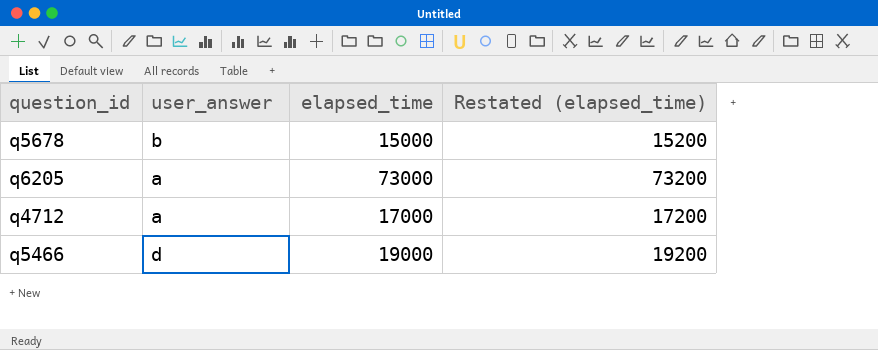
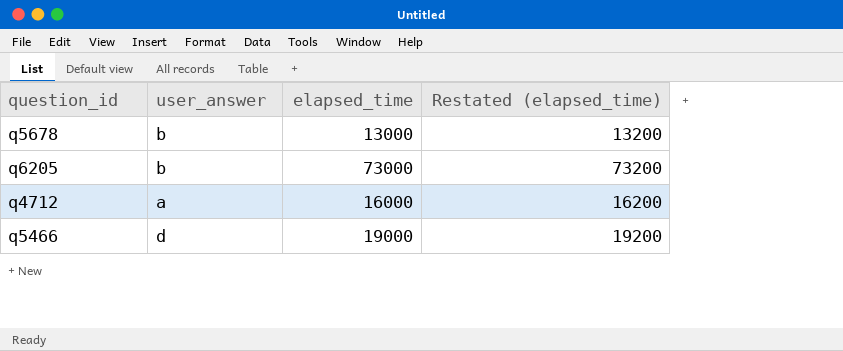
q5678 | elapsed_time: 15000 -> 13000
q5678 | Restated (elapsed_time): 15200 -> 13200
q6205 | user_answer: a -> b
q4712 | elapsed_time: 17000 -> 16000
q4712 | Restated (elapsed_time): 17200 -> 16200

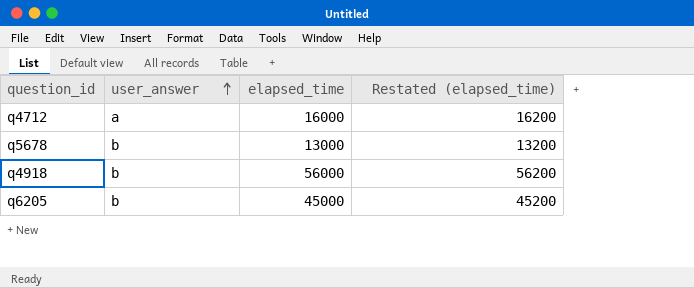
row order: none -> user_answer ascending
row q5466: d | 19000 | 19200 -> none
row q4918: none -> b | 56000 | 56200
q6205 | elapsed_time: 73000 -> 45000
q6205 | Restated (elapsed_time): 73200 -> 45200

